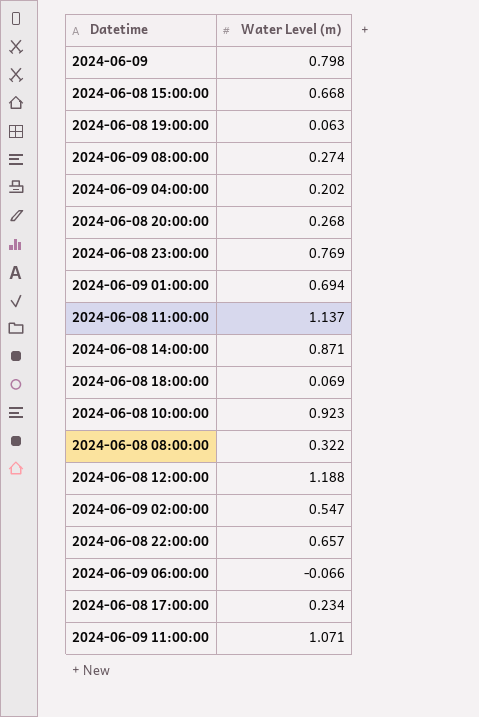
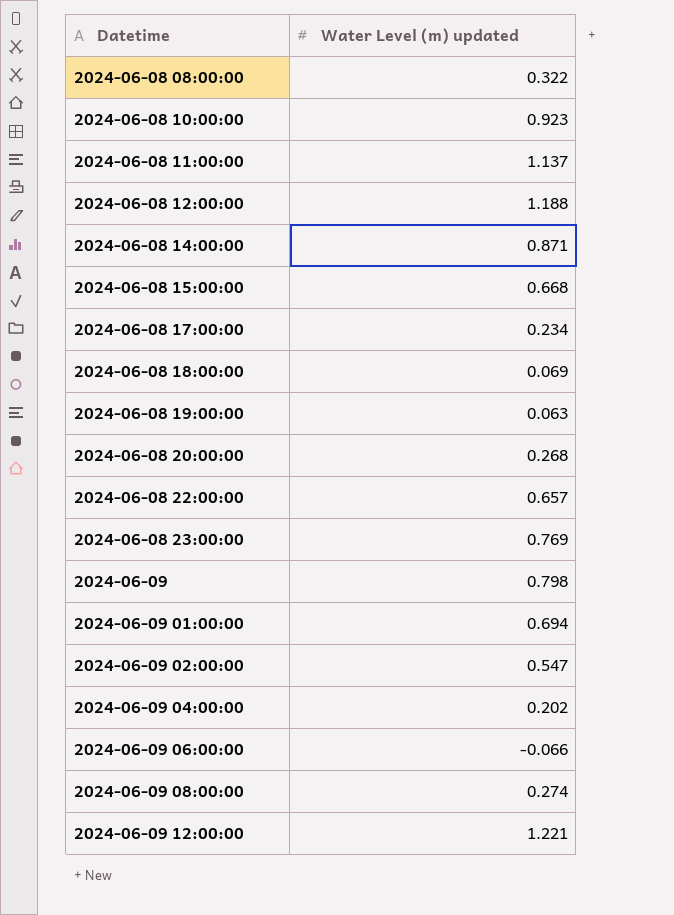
row order: none -> Datetime ascending
column name: Water Level (m) -> Water Level (m) updated
row 2024-06-09 11:00:00: 1.071 -> none
row 2024-06-09 12:00:00: none -> 1.221

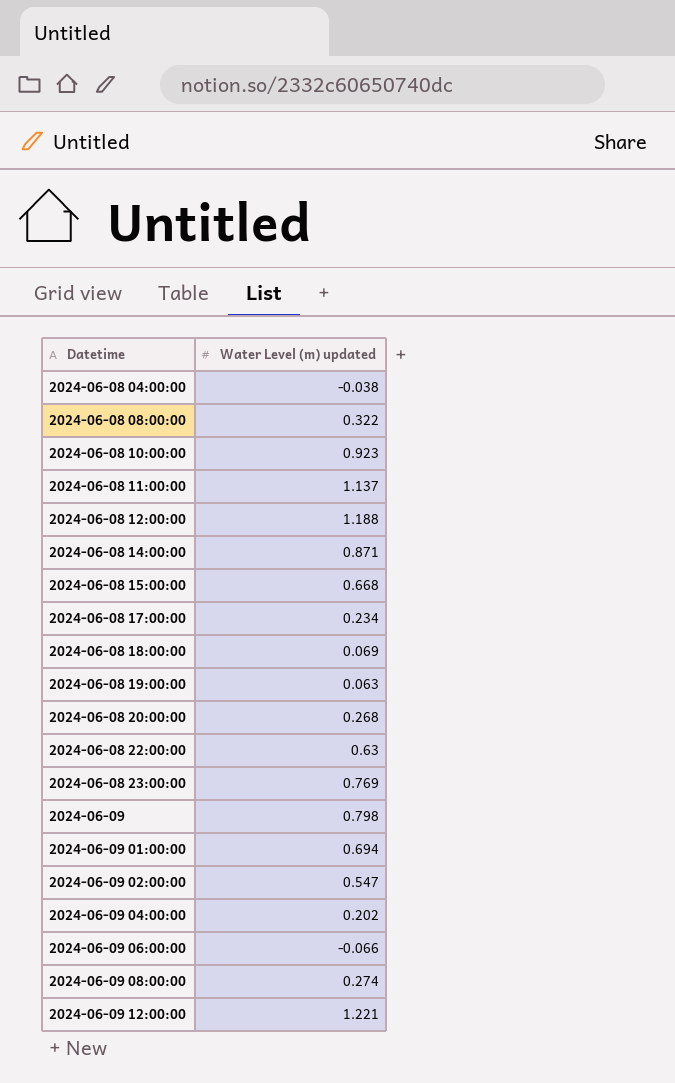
row 2024-06-08 04:00:00: none -> -0.038
2024-06-08 22:00:00 | Water Level (m) updated: 0.657 -> 0.63

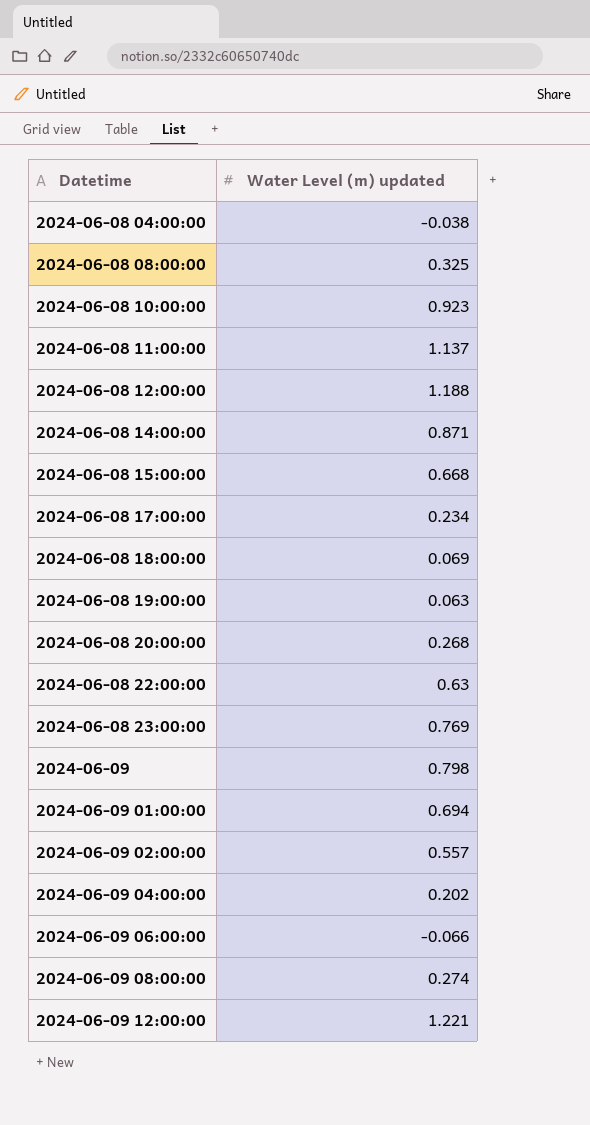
2024-06-08 08:00:00 | Water Level (m) updated: 0.322 -> 0.325
2024-06-09 02:00:00 | Water Level (m) updated: 0.547 -> 0.557

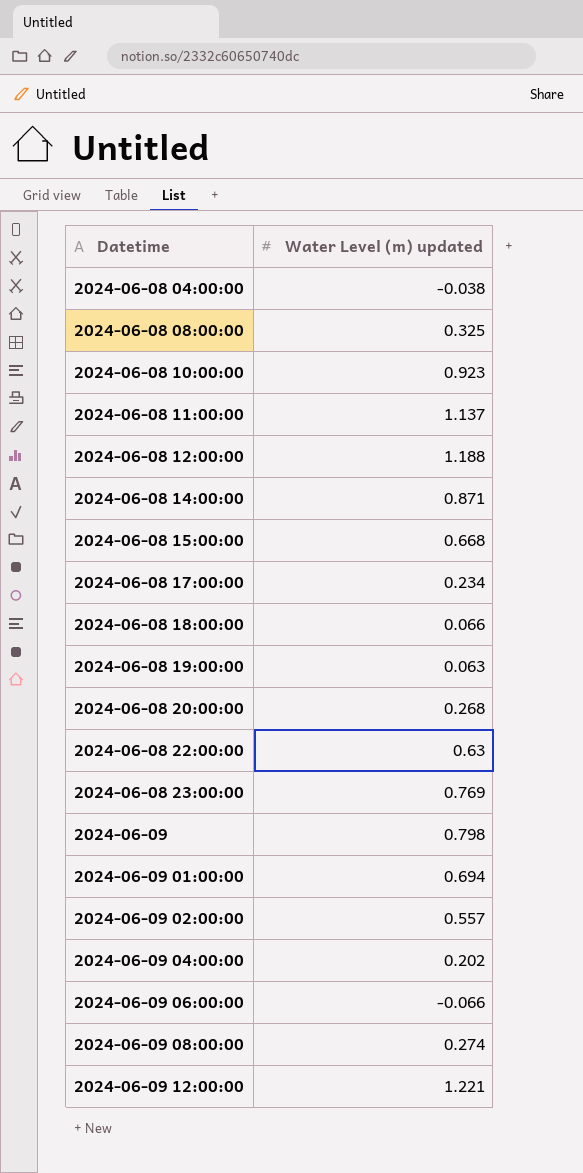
2024-06-08 18:00:00 | Water Level (m) updated: 0.069 -> 0.066

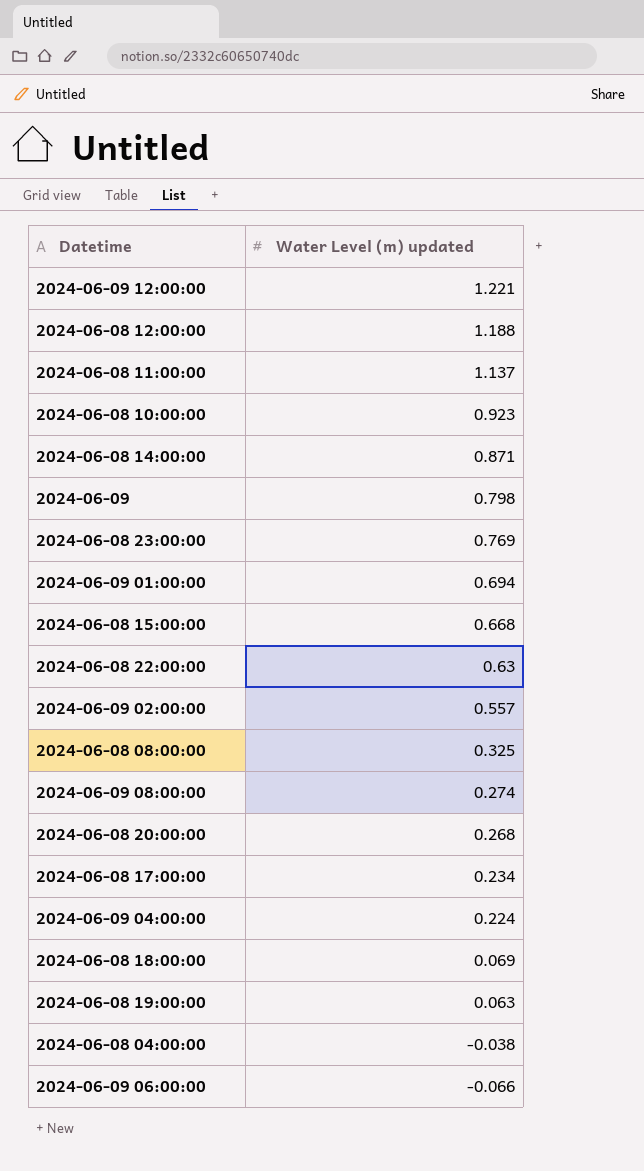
row order: Datetime ascending -> Water Level (m) updated descending
2024-06-09 04:00:00 | Water Level (m) updated: 0.202 -> 0.224
2024-06-08 18:00:00 | Water Level (m) updated: 0.066 -> 0.069

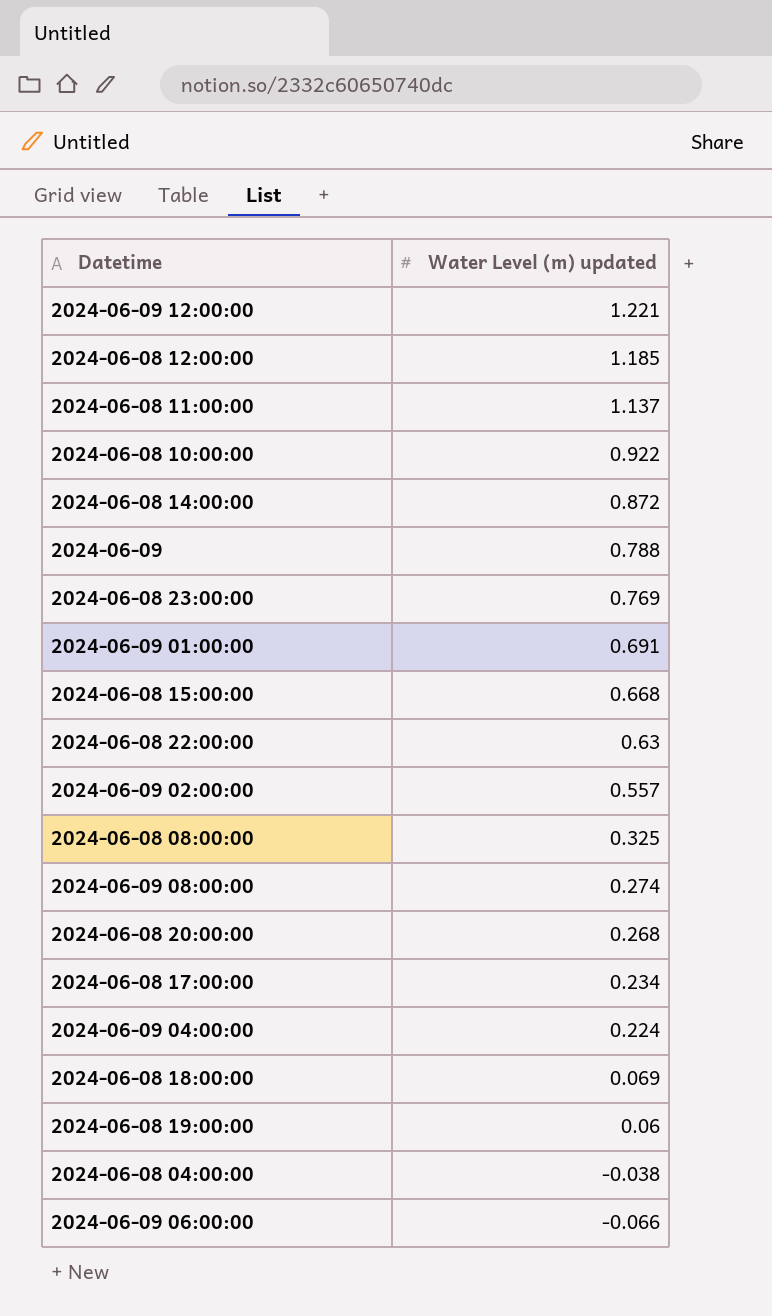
2024-06-08 12:00:00 | Water Level (m) updated: 1.188 -> 1.185
2024-06-08 10:00:00 | Water Level (m) updated: 0.923 -> 0.922
2024-06-08 14:00:00 | Water Level (m) updated: 0.871 -> 0.872
2024-06-09 | Water Level (m) updated: 0.798 -> 0.788
2024-06-09 01:00:00 | Water Level (m) updated: 0.694 -> 0.691
2024-06-08 19:00:00 | Water Level (m) updated: 0.063 -> 0.06

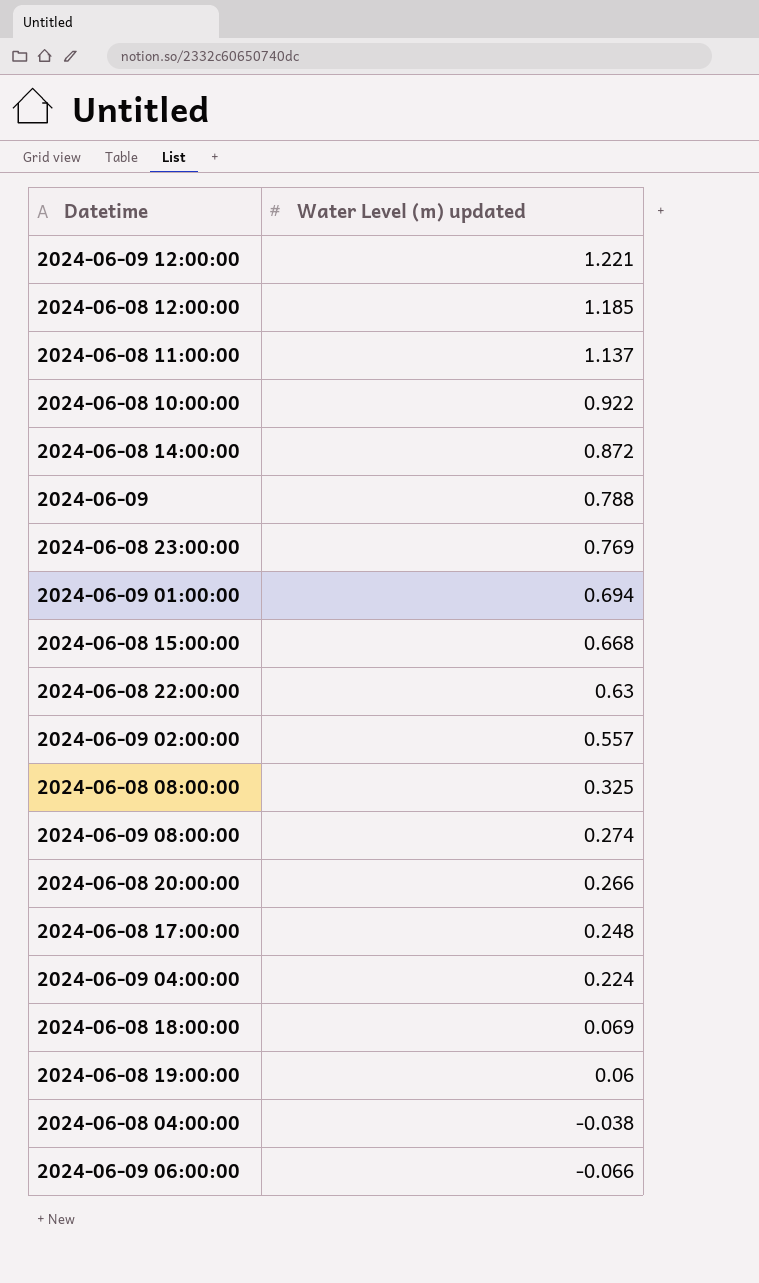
2024-06-09 01:00:00 | Water Level (m) updated: 0.691 -> 0.694
2024-06-08 20:00:00 | Water Level (m) updated: 0.268 -> 0.266
2024-06-08 17:00:00 | Water Level (m) updated: 0.234 -> 0.248

